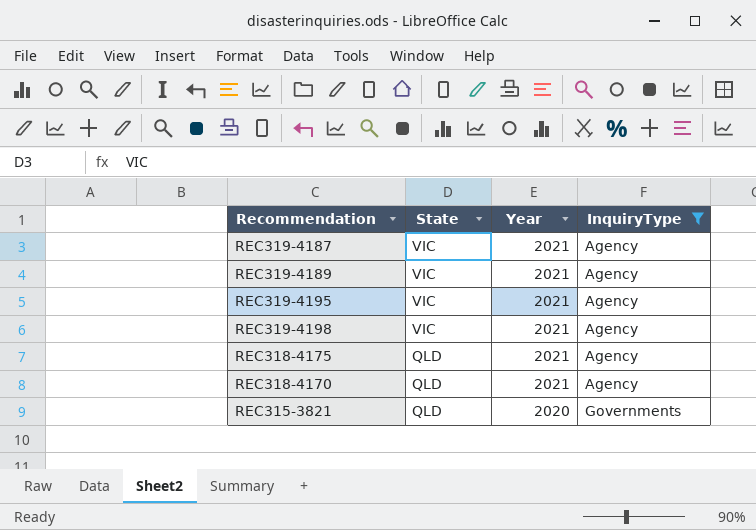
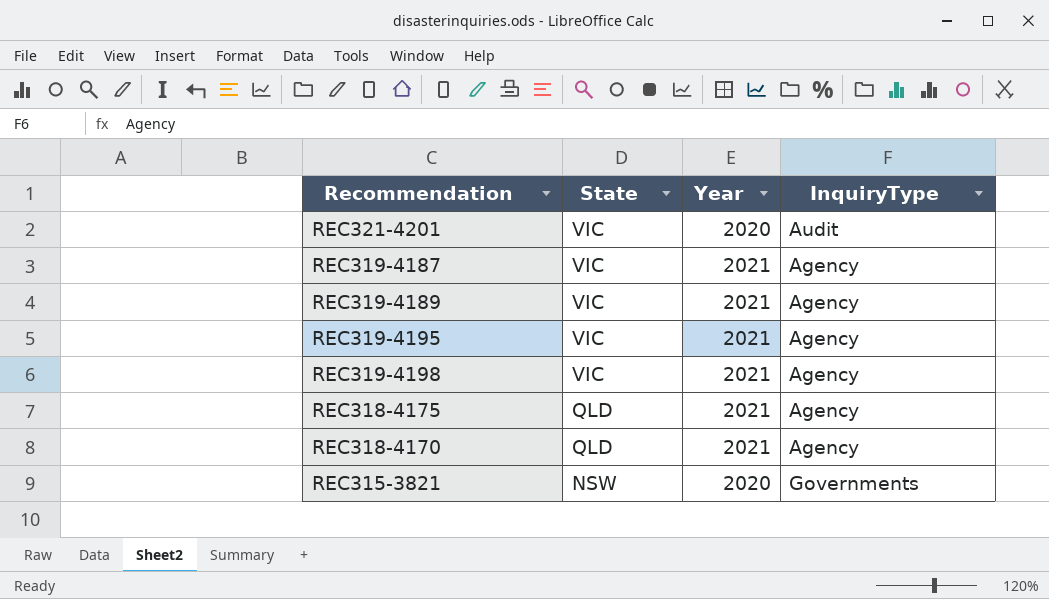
filter: InquiryType != Audit -> none
REC315-3821 | State: QLD -> NSW

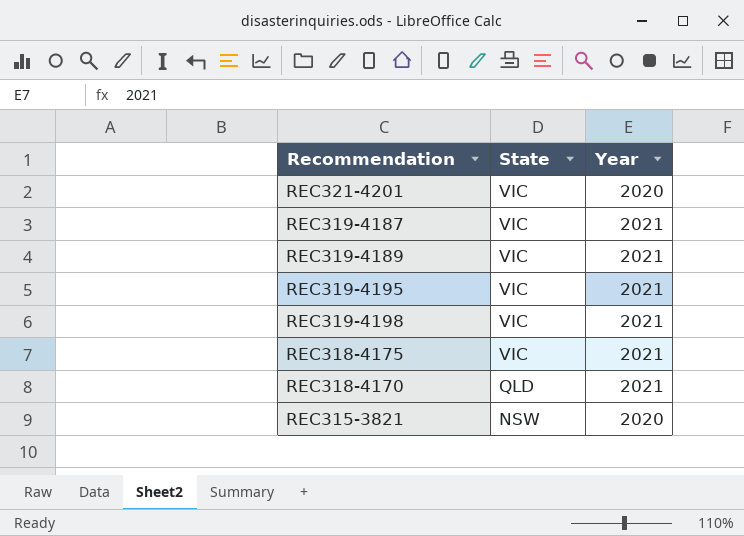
column InquiryType | position: 4 -> none
REC318-4175 | State: QLD -> VIC

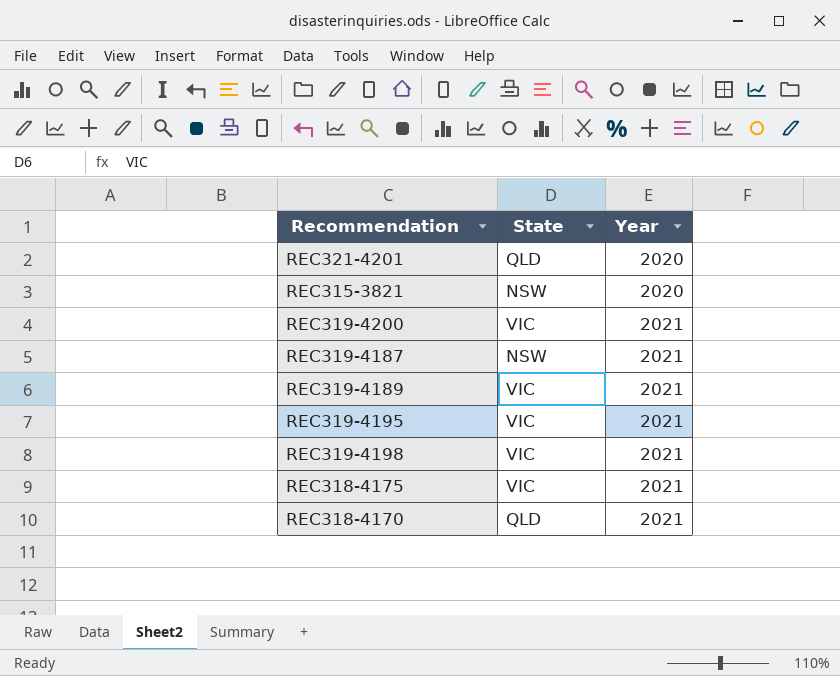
row order: State descending -> Year ascending
REC321-4201 | State: VIC -> QLD
row REC319-4200: none -> VIC | 2021
REC319-4187 | State: VIC -> NSW

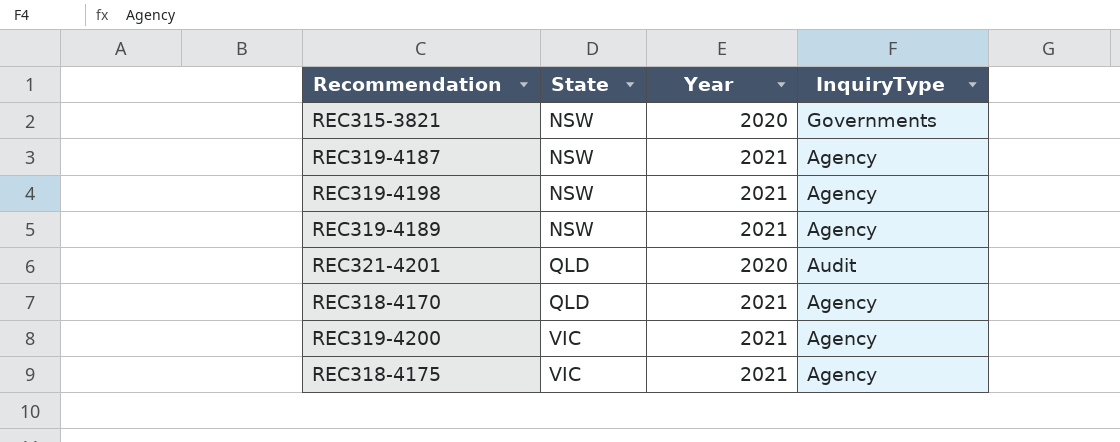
row order: Year ascending -> State ascending
column InquiryType | position: none -> 4
row REC319-4195: VIC | 2021 -> none
REC319-4198 | State: VIC -> NSW
REC319-4189 | State: VIC -> NSW

